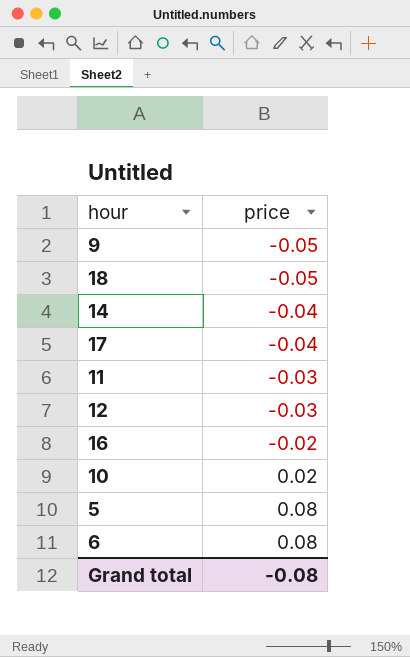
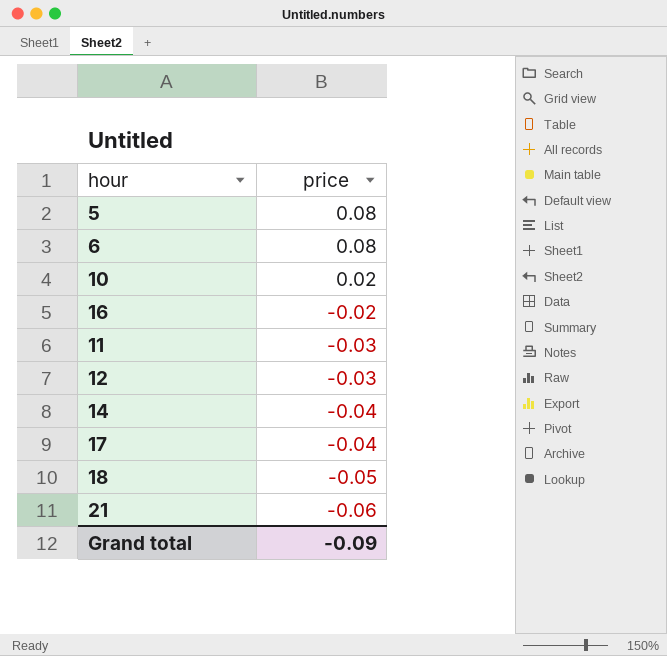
row order: price ascending -> price descending
row 9: -0.05 -> none
row 21: none -> -0.06
Grand total | price: -0.08 -> -0.09

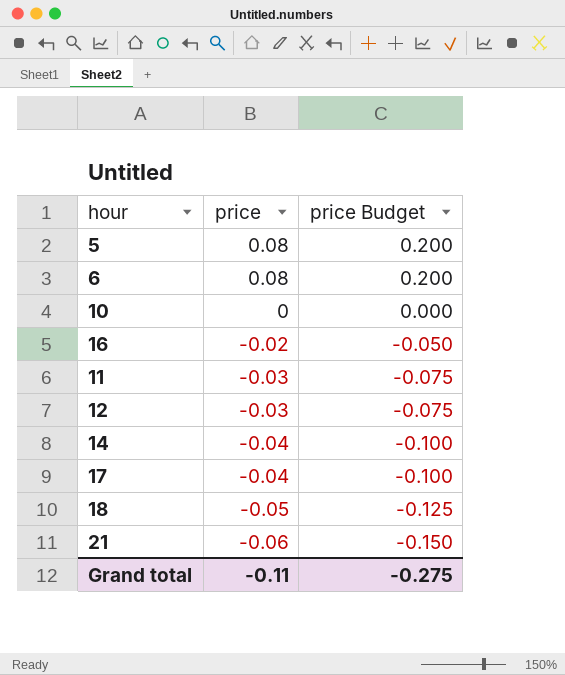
column price Budget | formula: none -> [price] * 2.5
10 | price: 0.02 -> 0
Grand total | price: -0.09 -> -0.11

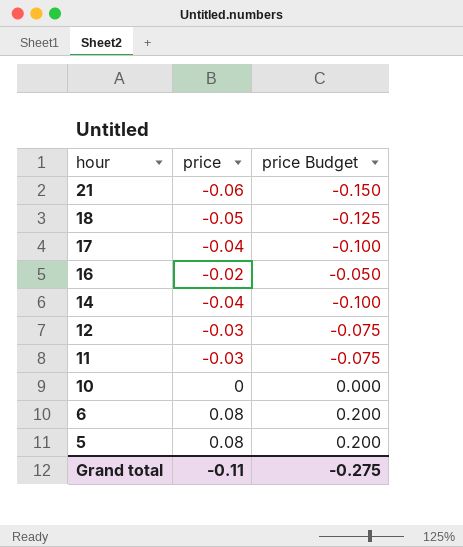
row order: price descending -> hour descending

